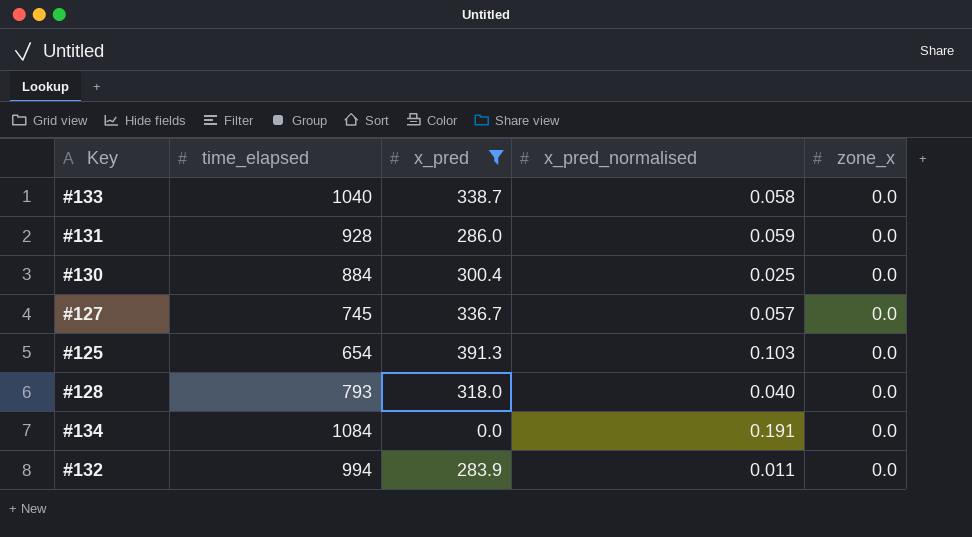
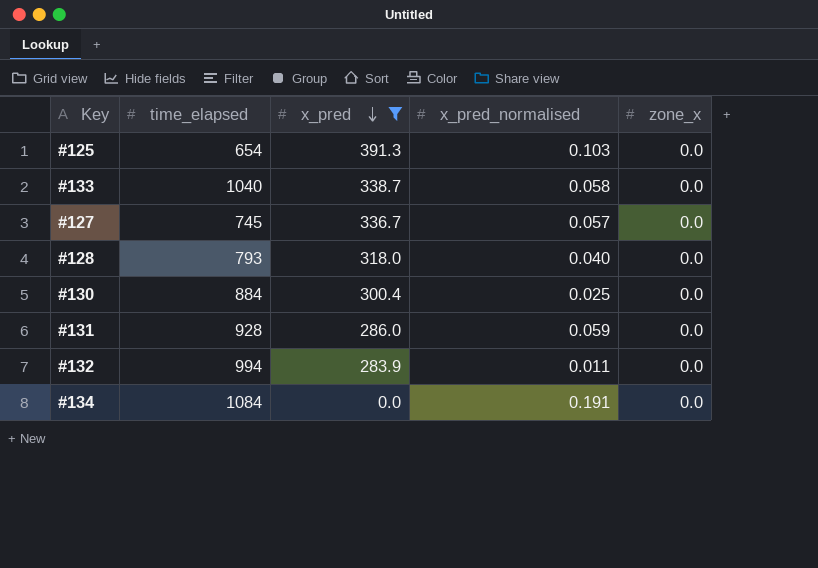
row order: none -> x_pred descending

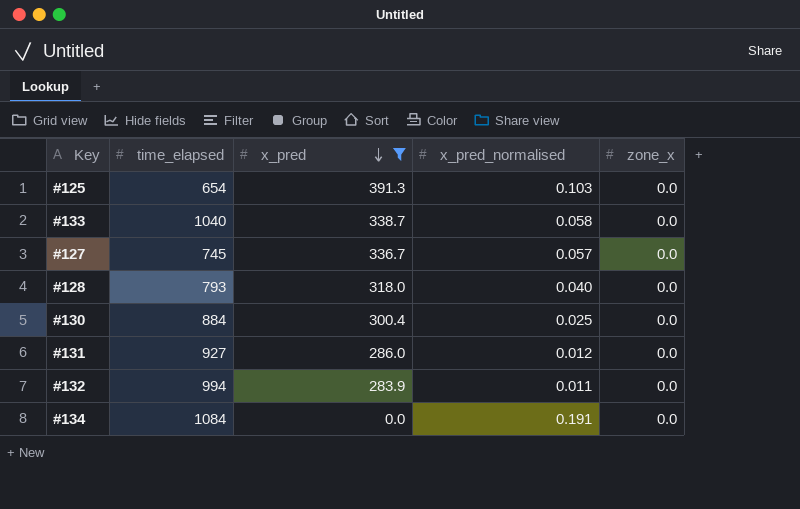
#131 | time_elapsed: 928 -> 927
#131 | x_pred_normalised: 0.059 -> 0.012

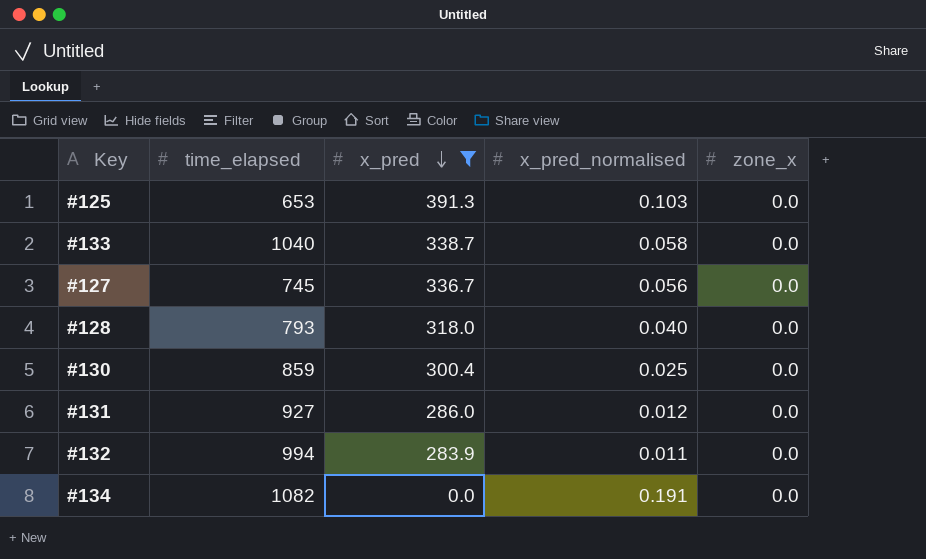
#125 | time_elapsed: 654 -> 653
#127 | x_pred_normalised: 0.057 -> 0.056
#130 | time_elapsed: 884 -> 859
#134 | time_elapsed: 1084 -> 1082

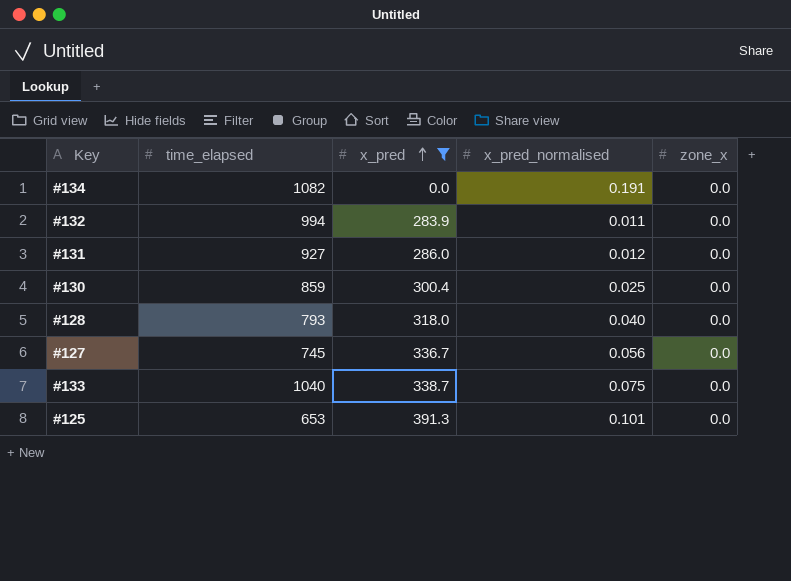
row order: x_pred descending -> x_pred ascending
#133 | x_pred_normalised: 0.058 -> 0.075
#125 | x_pred_normalised: 0.103 -> 0.101

